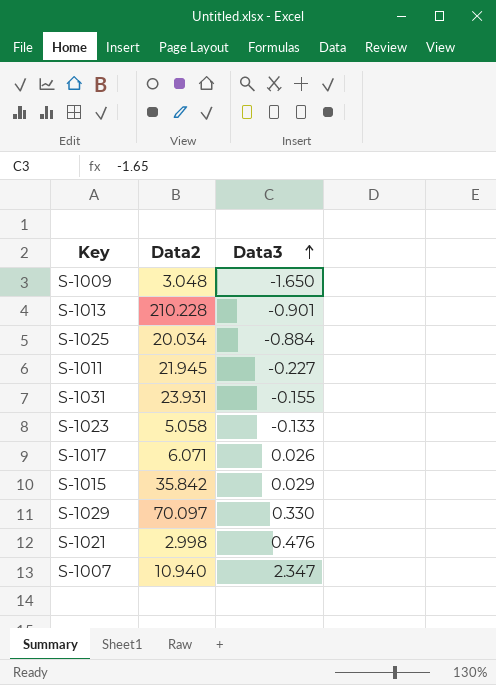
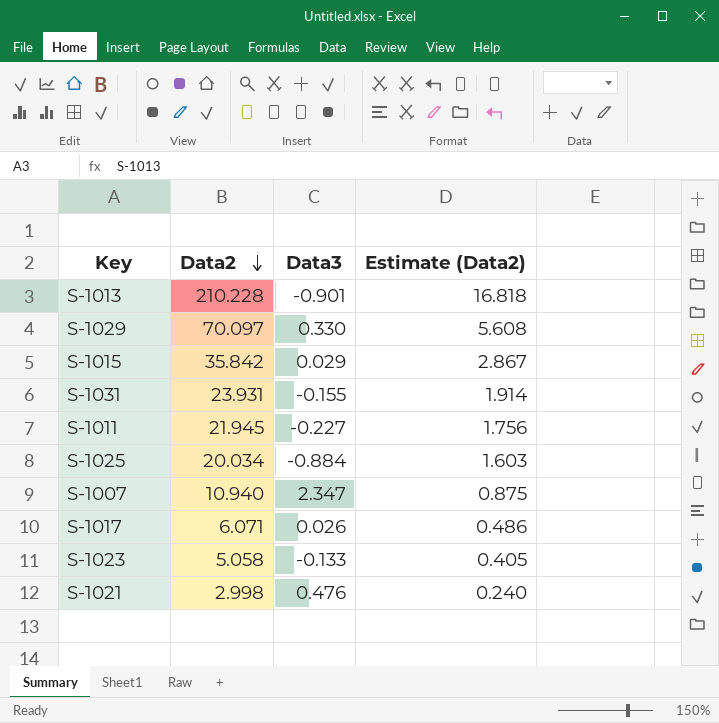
row order: Data3 ascending -> Data2 descending
column Estimate (Data2) | formula: none -> [Data2] * 0.08
row S-1009: 3.048 | -1.650 -> none

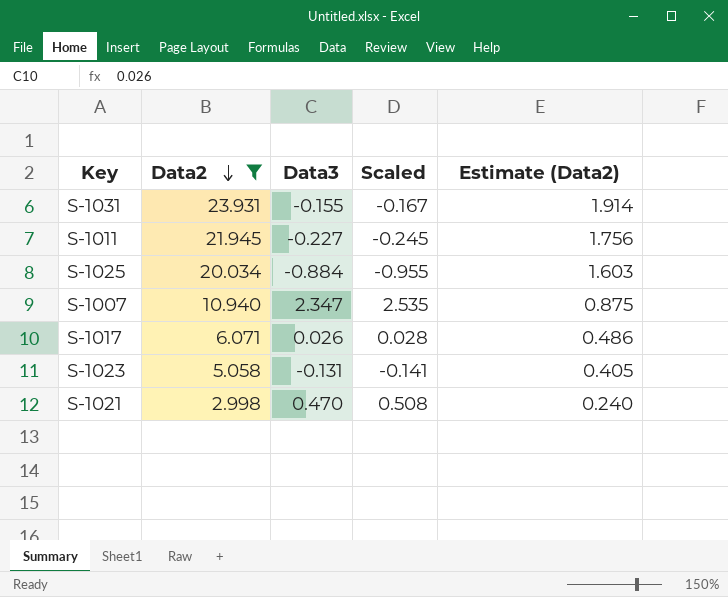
filter: none -> Data2 <= 23.931
column Scaled | formula: none -> [Data3] * 1.08
S-1023 | Data3: -0.133 -> -0.131
S-1021 | Data3: 0.476 -> 0.470

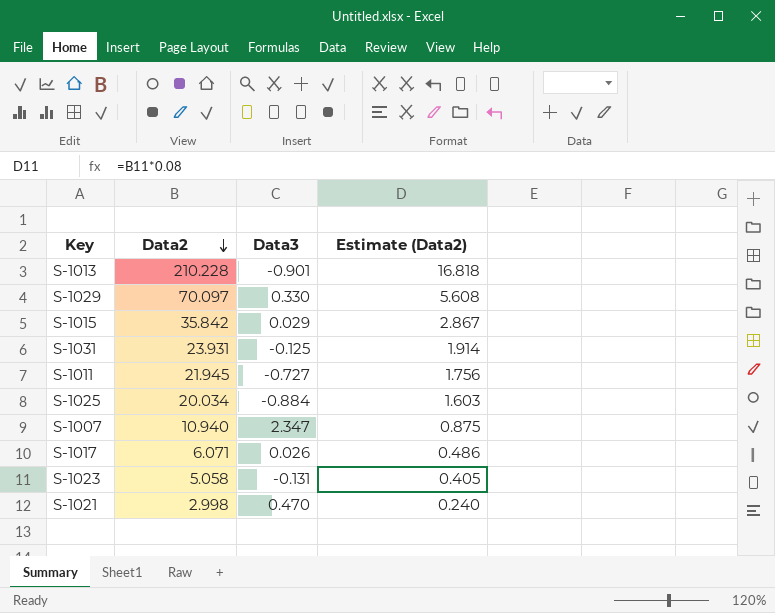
filter: Data2 <= 23.931 -> none
column Scaled | formula: [Data3] * 1.08 -> none
S-1031 | Data3: -0.155 -> -0.125
S-1011 | Data3: -0.227 -> -0.727

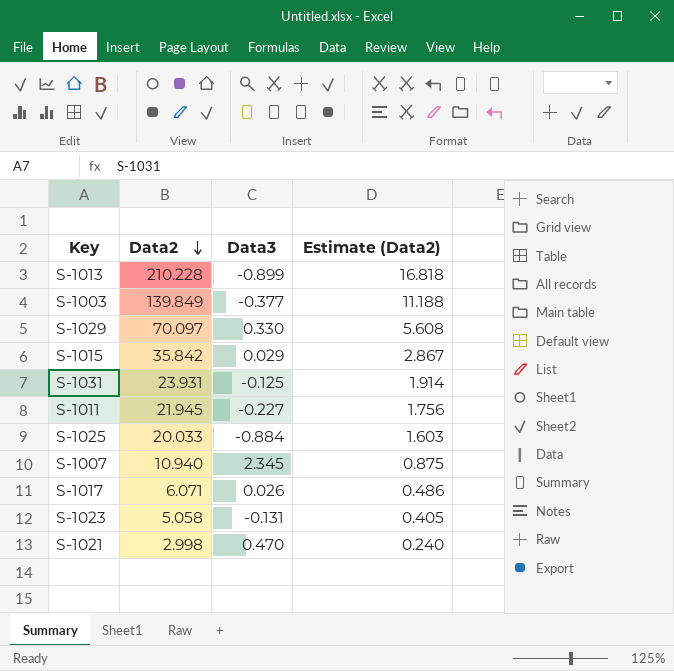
S-1013 | Data3: -0.901 -> -0.899
row S-1003: none -> 139.849 | -0.377 | 11.188
S-1011 | Data3: -0.727 -> -0.227
S-1025 | Data2: 20.034 -> 20.033
S-1007 | Data3: 2.347 -> 2.345

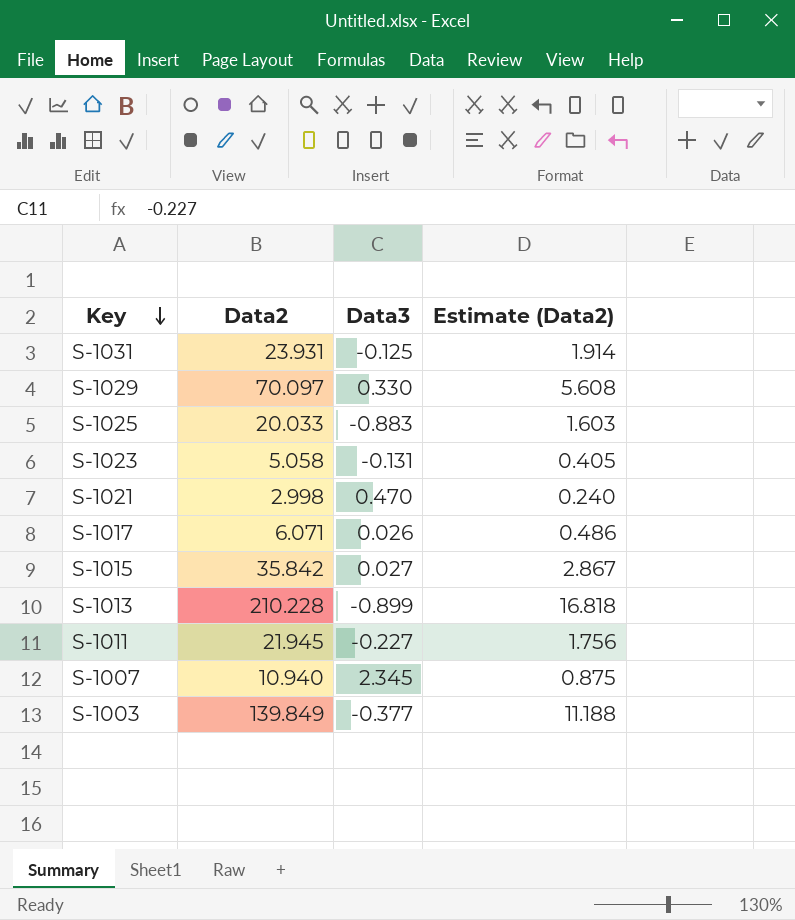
row order: Data2 descending -> Key descending
S-1025 | Data3: -0.884 -> -0.883
S-1015 | Data3: 0.029 -> 0.027

